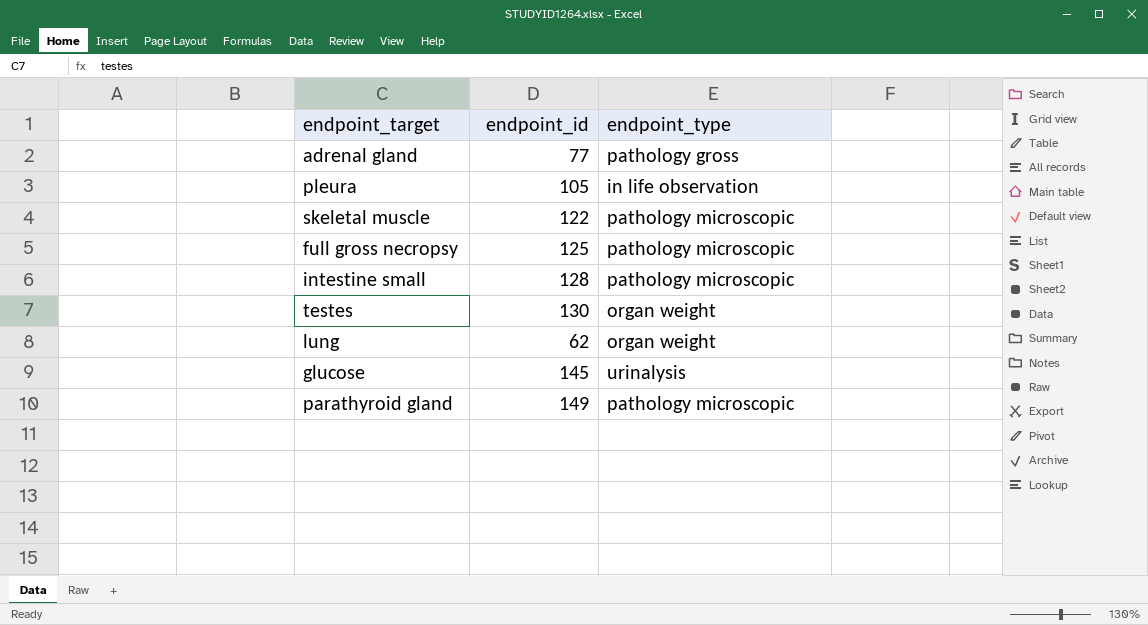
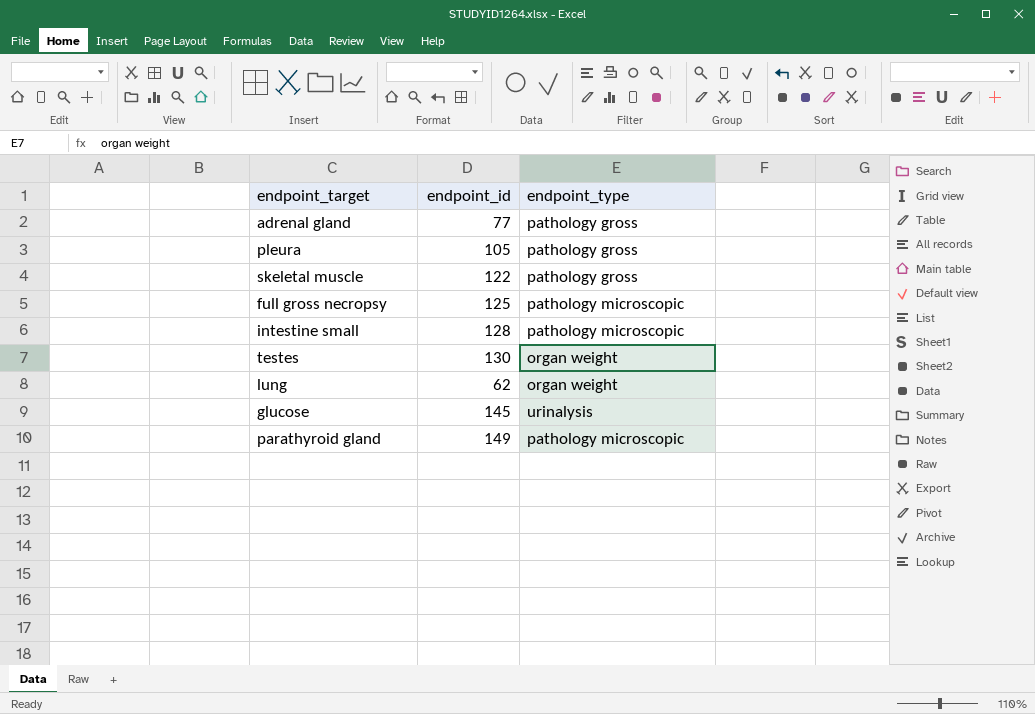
pleura | endpoint_type: in life observation -> pathology gross
skeletal muscle | endpoint_type: pathology microscopic -> pathology gross

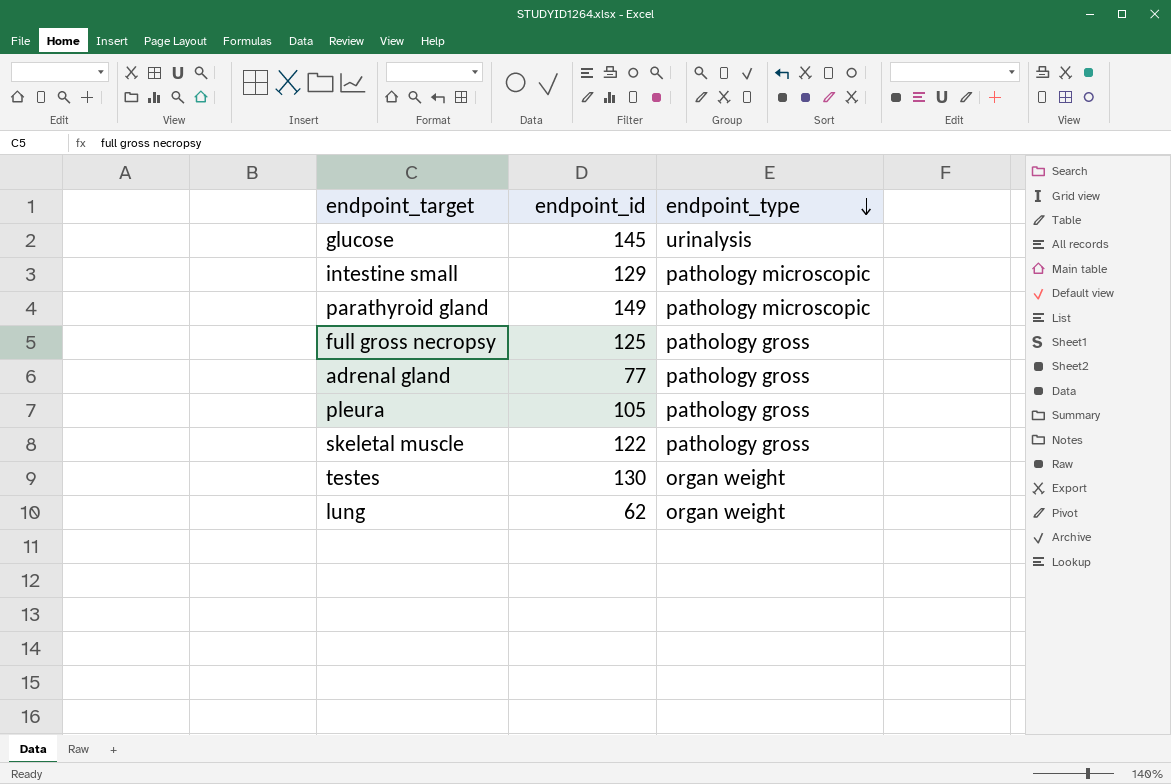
row order: none -> endpoint_type descending
intestine small | endpoint_id: 128 -> 129
full gross necropsy | endpoint_type: pathology microscopic -> pathology gross

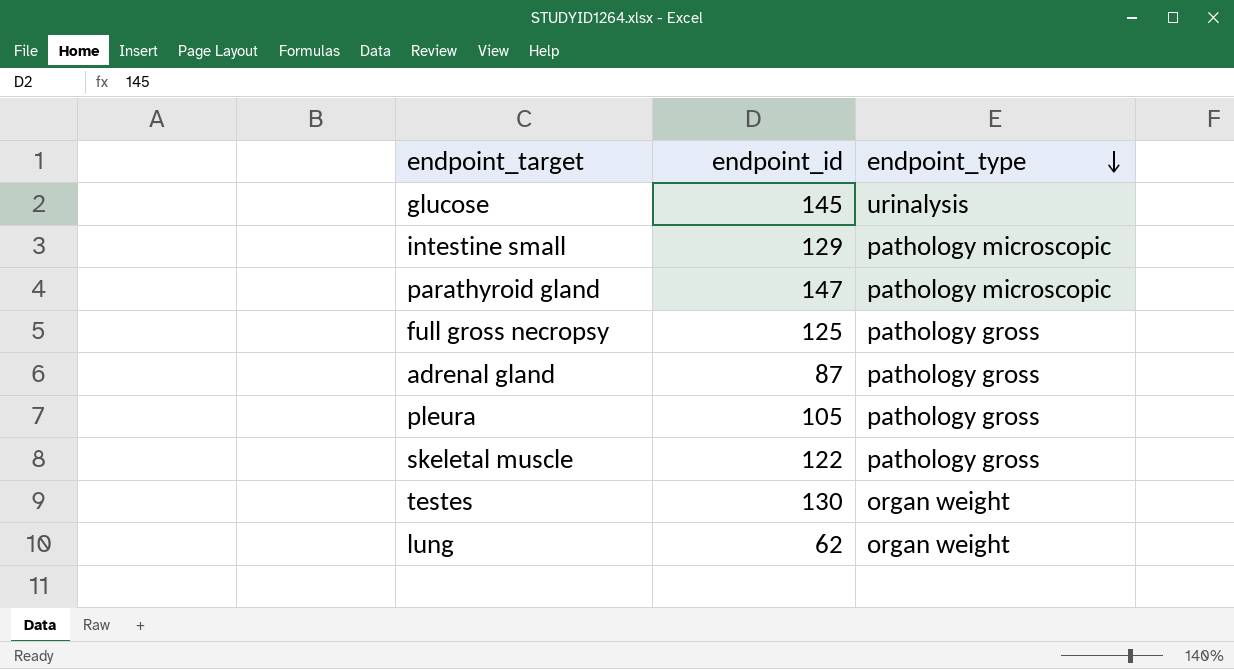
parathyroid gland | endpoint_id: 149 -> 147
adrenal gland | endpoint_id: 77 -> 87

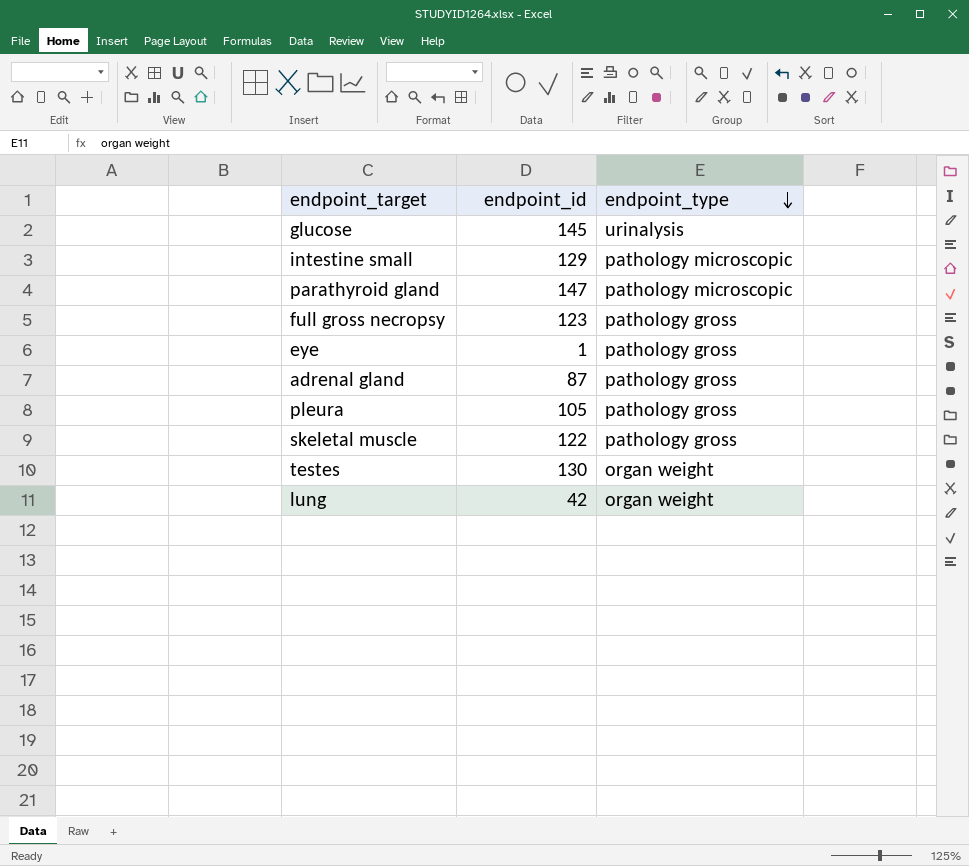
full gross necropsy | endpoint_id: 125 -> 123
row eye: none -> 1 | pathology gross
lung | endpoint_id: 62 -> 42

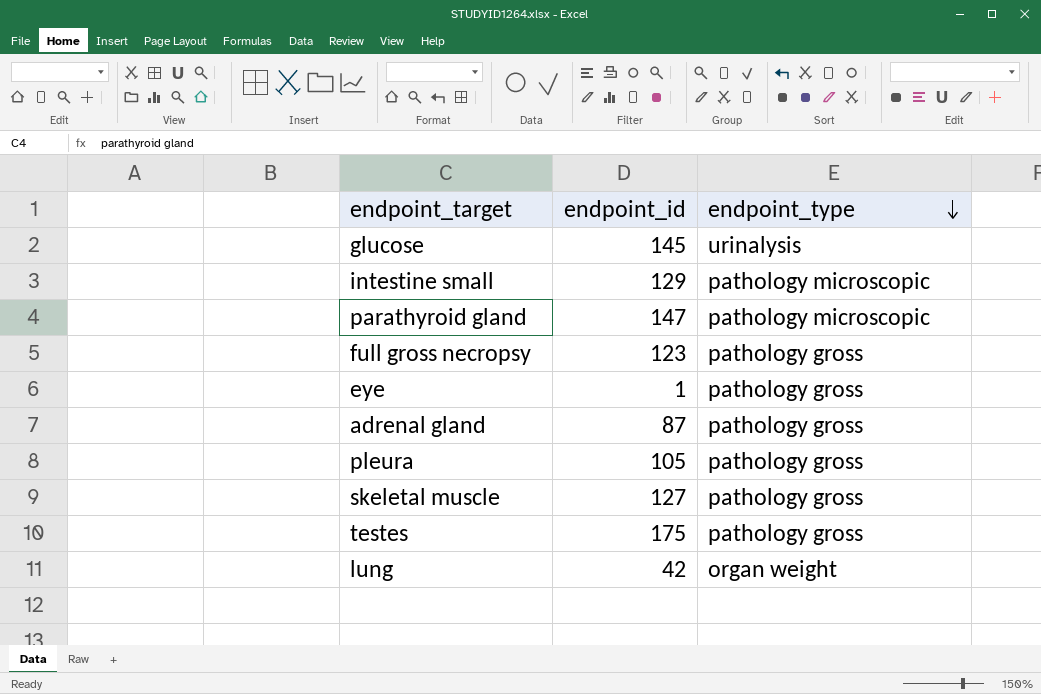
skeletal muscle | endpoint_id: 122 -> 127
testes | endpoint_id: 130 -> 175
testes | endpoint_type: organ weight -> pathology gross

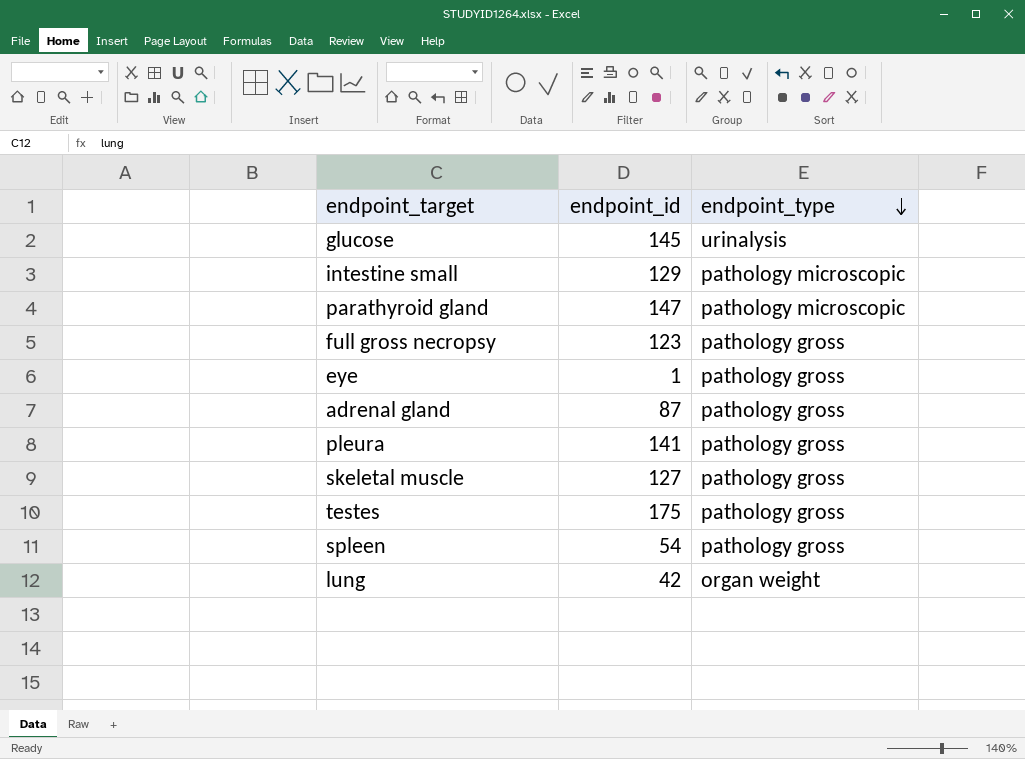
pleura | endpoint_id: 105 -> 141
row spleen: none -> 54 | pathology gross

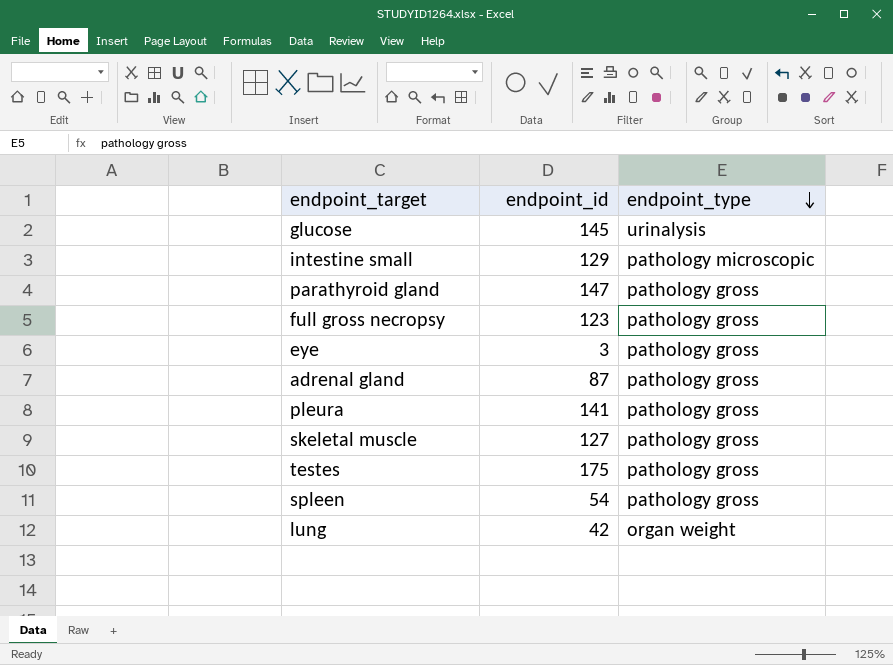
parathyroid gland | endpoint_type: pathology microscopic -> pathology gross
eye | endpoint_id: 1 -> 3

